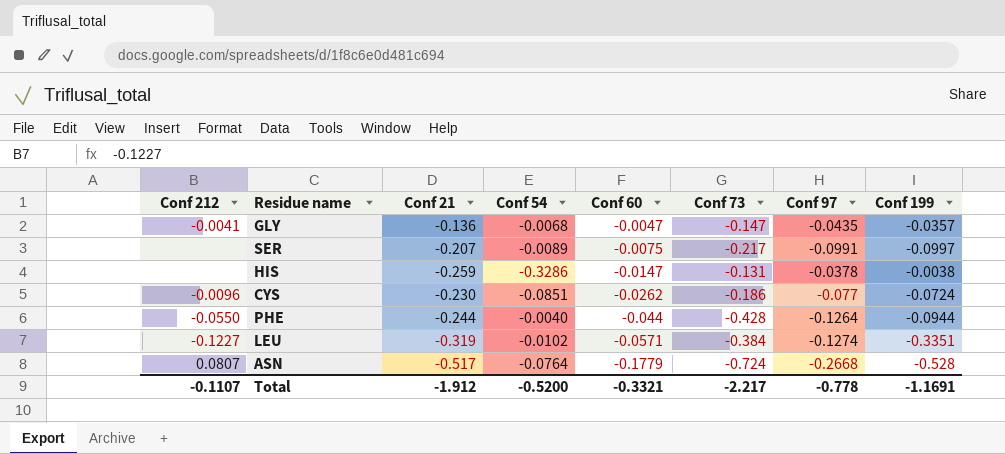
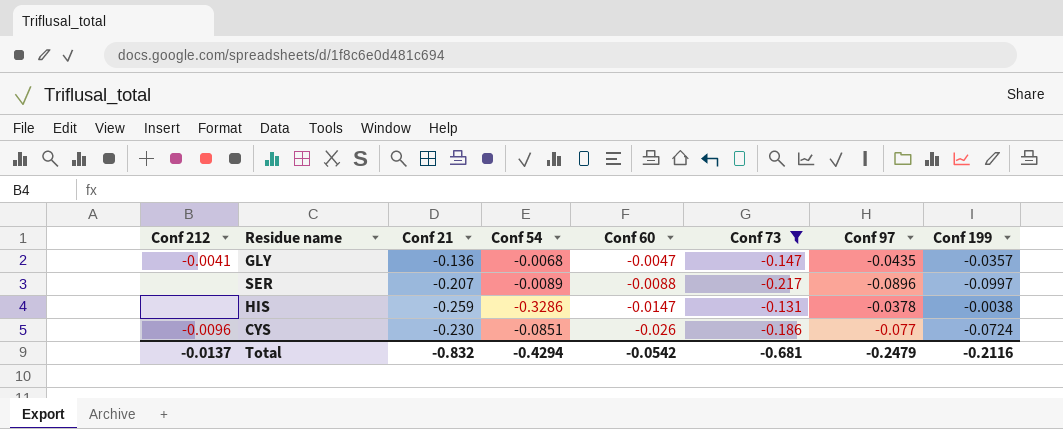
filter: none -> Conf 73 >= -0.217
SER | Conf 60: -0.0075 -> -0.0088
SER | Conf 97: -0.0991 -> -0.0896
CYS | Conf 60: -0.0262 -> -0.026
Total | Conf 212: -0.1107 -> -0.0137
Total | Conf 21: -1.912 -> -0.832
Total | Conf 54: -0.5200 -> -0.4294
Total | Conf 60: -0.3321 -> -0.0542
Total | Conf 73: -2.217 -> -0.681
Total | Conf 97: -0.778 -> -0.2479
Total | Conf 199: -1.1691 -> -0.2116

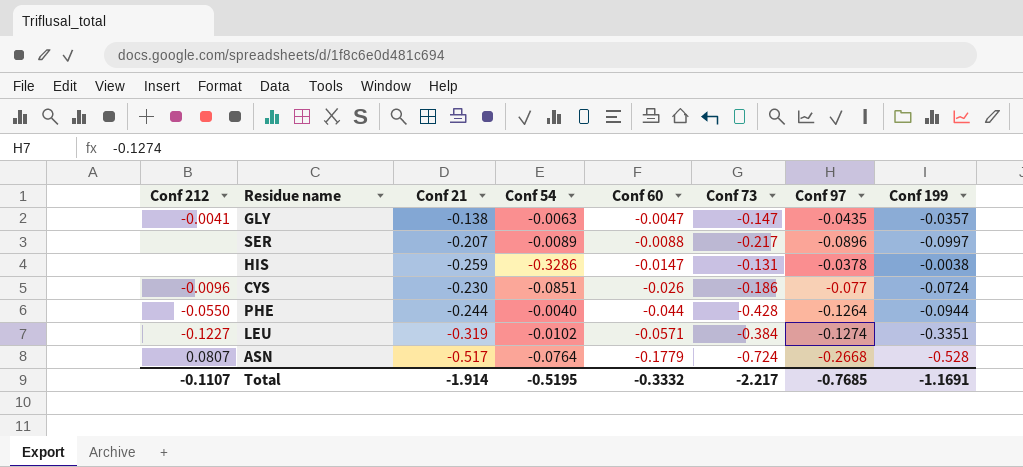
filter: Conf 73 >= -0.217 -> none
GLY | Conf 21: -0.136 -> -0.138
GLY | Conf 54: -0.0068 -> -0.0063
Total | Conf 212: -0.0137 -> -0.1107
Total | Conf 21: -0.832 -> -1.914
Total | Conf 54: -0.4294 -> -0.5195
Total | Conf 60: -0.0542 -> -0.3332
Total | Conf 73: -0.681 -> -2.217
Total | Conf 97: -0.2479 -> -0.7685
Total | Conf 199: -0.2116 -> -1.1691

